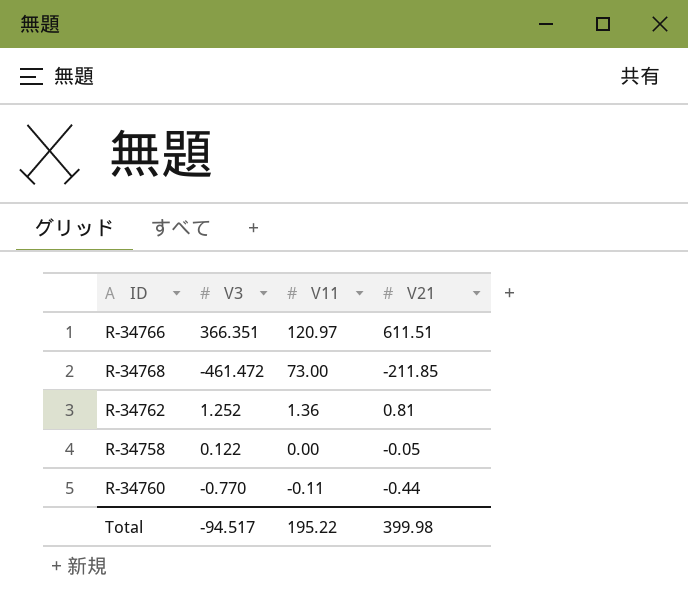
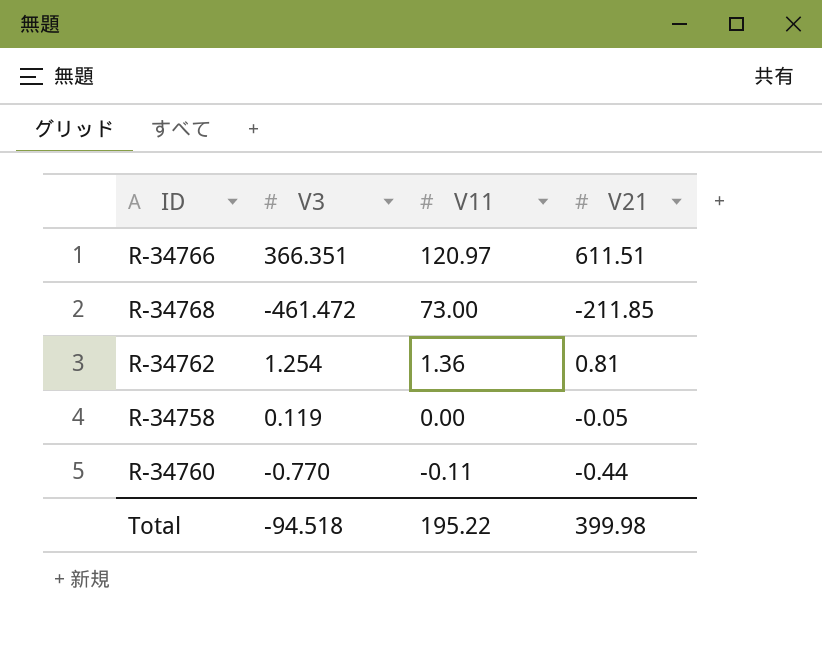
R-34762 | V3: 1.252 -> 1.254
R-34758 | V3: 0.122 -> 0.119
Total | V3: -94.517 -> -94.518

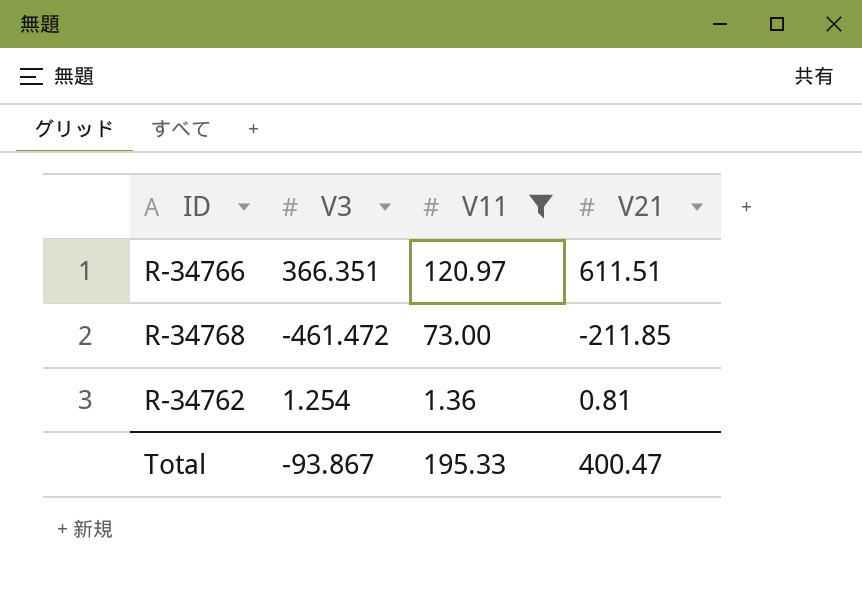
filter: none -> V11 >= 1.36
Total | V3: -94.518 -> -93.867
Total | V11: 195.22 -> 195.33
Total | V21: 399.98 -> 400.47

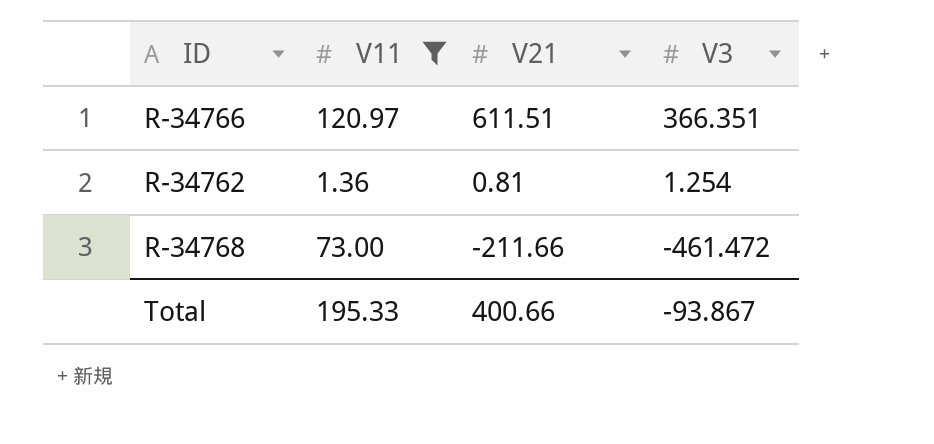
row order: V11 descending -> V21 descending
column V3 | position: 2 -> 4
R-34768 | V21: -211.85 -> -211.66
Total | V21: 400.47 -> 400.66

